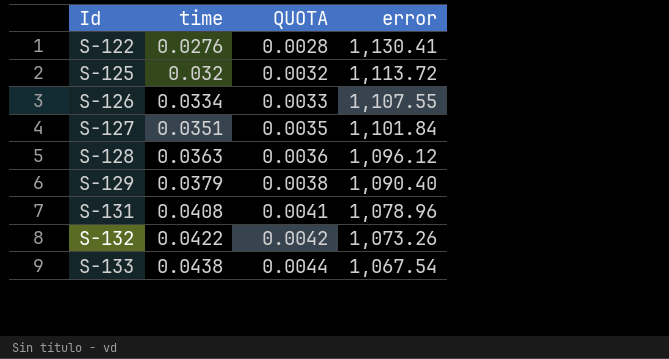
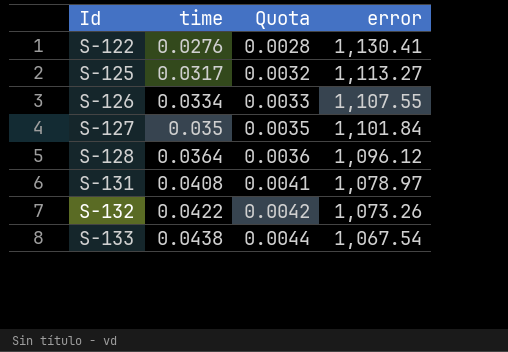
column name: QUOTA -> Quota
row S-129: 0.0379 | 0.0038 | 1,090.40 -> none
S-125 | time: 0.032 -> 0.0317
S-125 | error: 1,113.72 -> 1,113.27
S-127 | time: 0.0351 -> 0.035
S-128 | time: 0.0363 -> 0.0364
S-131 | error: 1,078.96 -> 1,078.97

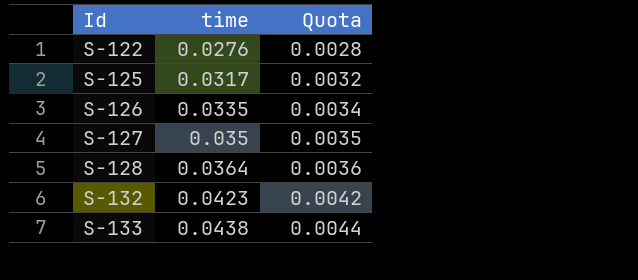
column error | position: 4 -> none
row S-131: 0.0408 | 0.0041 | 1,078.97 -> none
S-126 | time: 0.0334 -> 0.0335
S-126 | Quota: 0.0033 -> 0.0034
S-132 | time: 0.0422 -> 0.0423

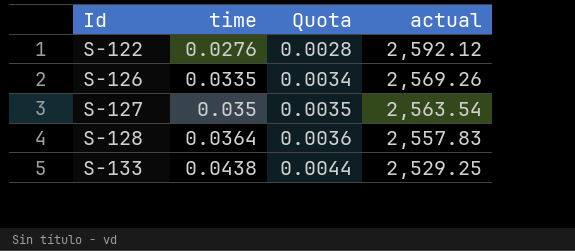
column actual | position: none -> 4
row S-125: 0.0317 | 0.0032 -> none
row S-132: 0.0423 | 0.0042 -> none

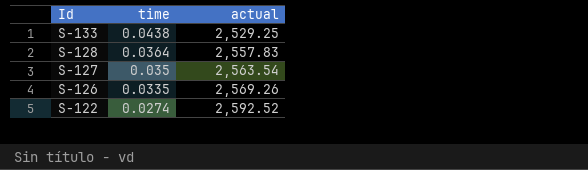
row order: Id ascending -> Id descending
column Quota | formula: [time] * 0.1 -> none
S-122 | time: 0.0276 -> 0.0274
S-122 | actual: 2,592.12 -> 2,592.52

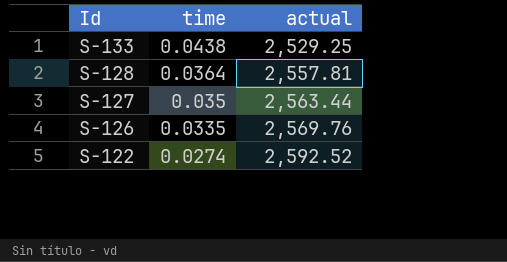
S-128 | actual: 2,557.83 -> 2,557.81
S-127 | actual: 2,563.54 -> 2,563.44
S-126 | actual: 2,569.26 -> 2,569.76

